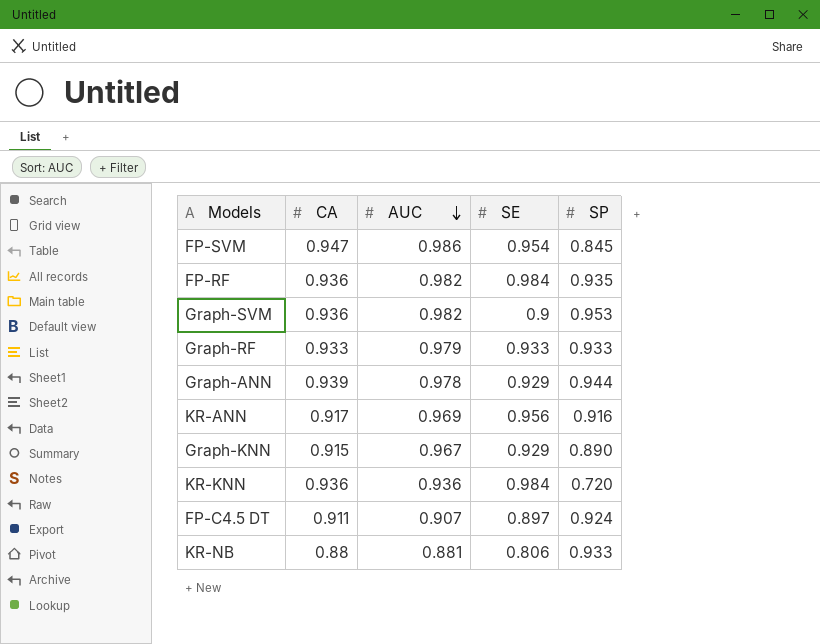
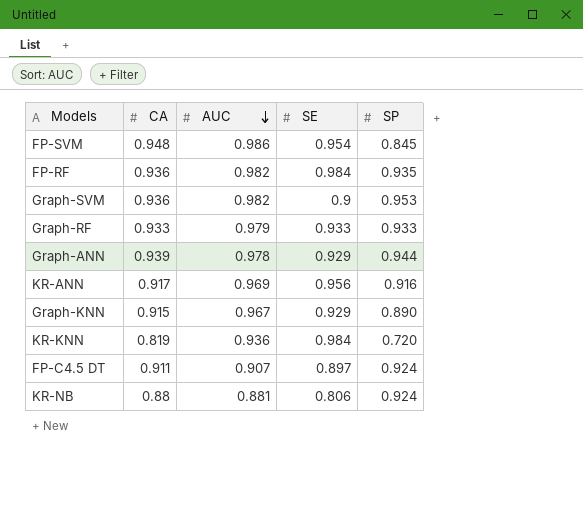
FP-SVM | CA: 0.947 -> 0.948
KR-KNN | CA: 0.936 -> 0.819
KR-NB | SP: 0.933 -> 0.924

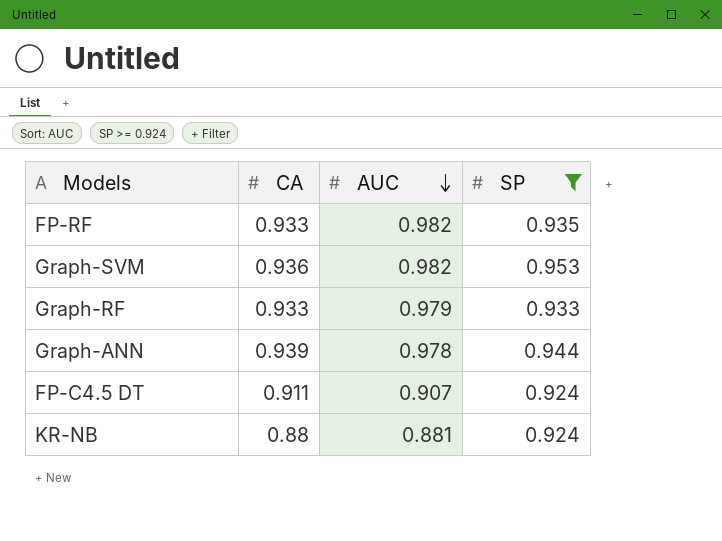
filter: none -> SP >= 0.924
column SE | position: 4 -> none
FP-RF | CA: 0.936 -> 0.933

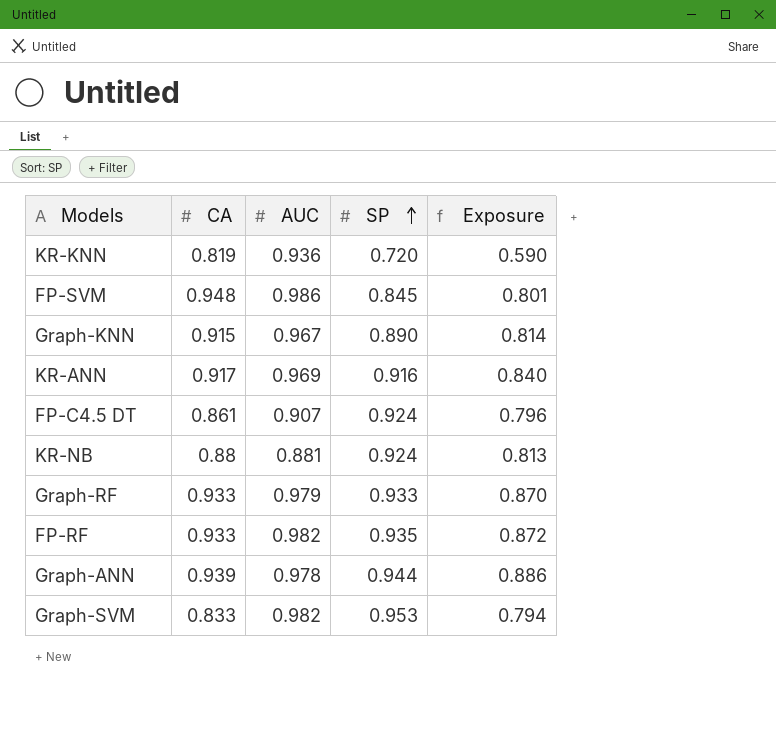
filter: SP >= 0.924 -> none
row order: AUC descending -> SP ascending
column Exposure | formula: none -> [CA] * [SP]
FP-C4.5 DT | CA: 0.911 -> 0.861
Graph-SVM | CA: 0.936 -> 0.833

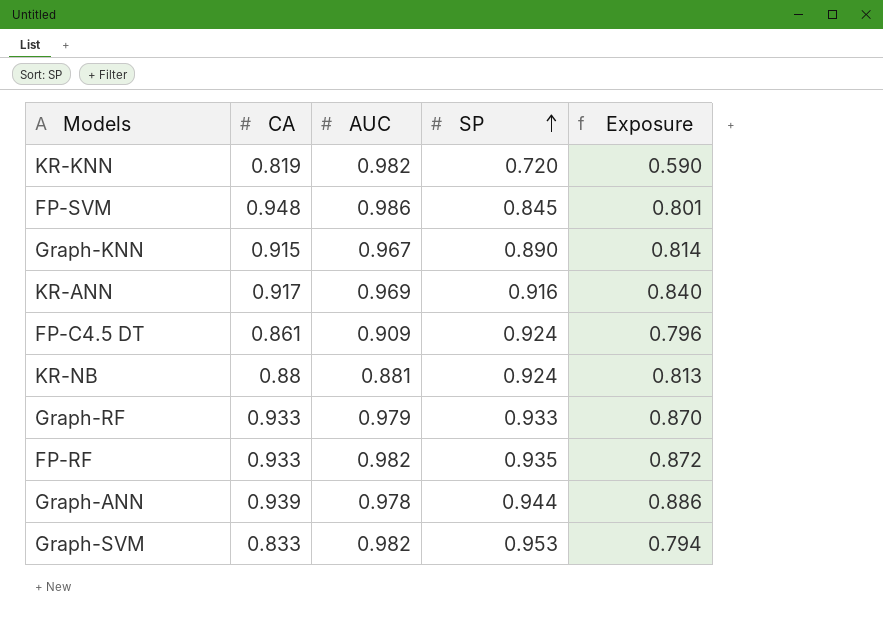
KR-KNN | AUC: 0.936 -> 0.982
FP-C4.5 DT | AUC: 0.907 -> 0.909

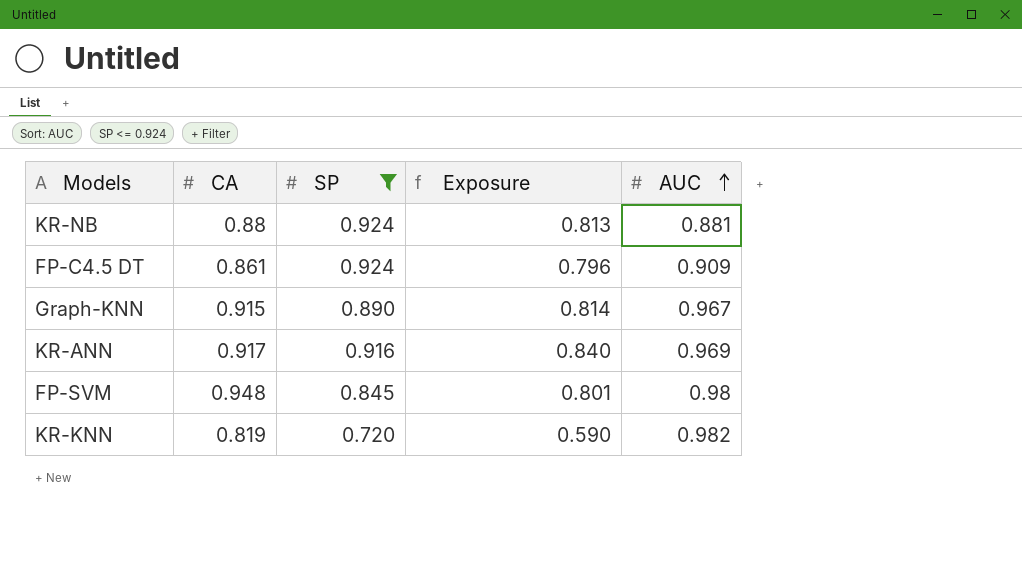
filter: none -> SP <= 0.924
row order: SP ascending -> AUC ascending
column AUC | position: 3 -> 5
FP-SVM | AUC: 0.986 -> 0.98

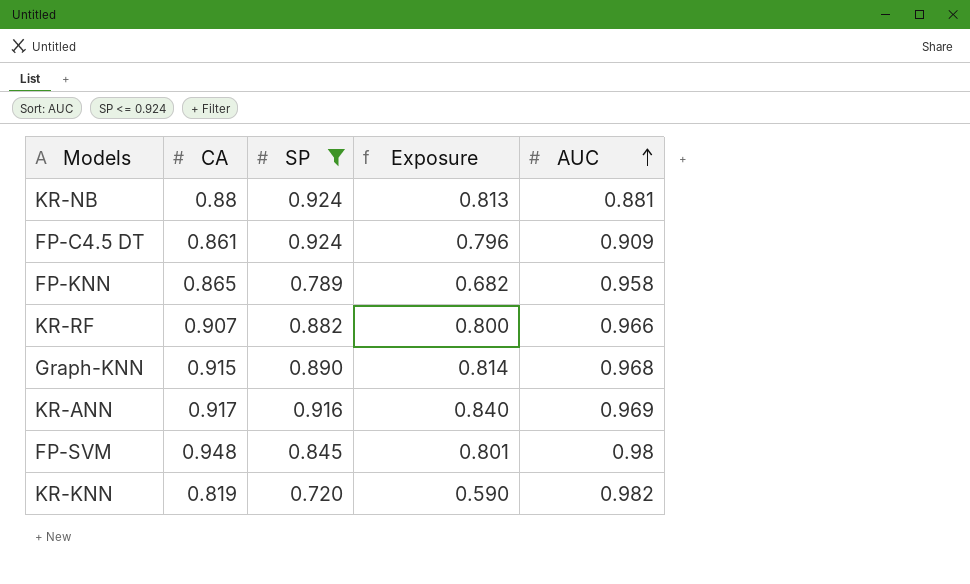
row FP-KNN: none -> 0.865 | 0.789 | 0.682 | 0.958
row KR-RF: none -> 0.907 | 0.882 | 0.800 | 0.966
Graph-KNN | AUC: 0.967 -> 0.968

